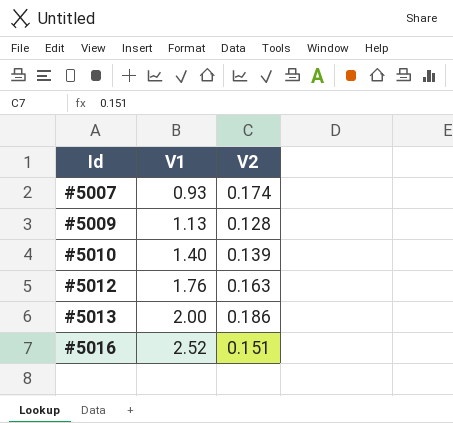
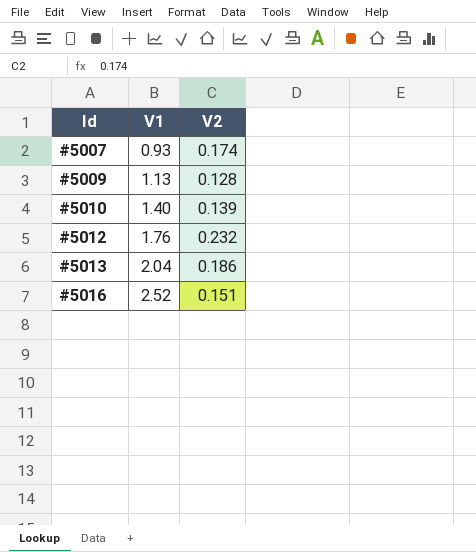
#5012 | V2: 0.163 -> 0.232
#5013 | V1: 2.00 -> 2.04

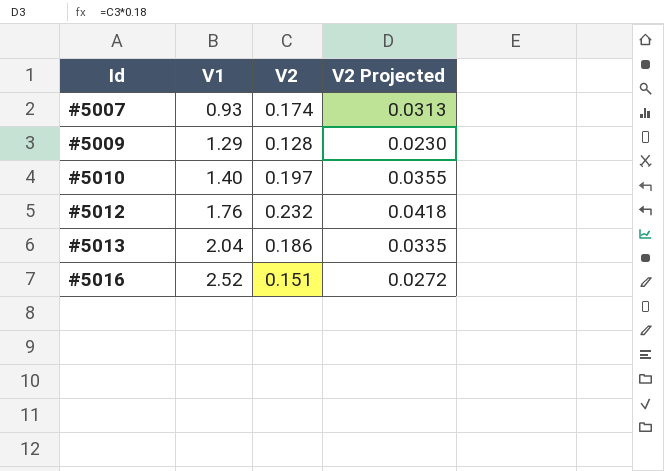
column V2 Projected | formula: none -> [V2] * 0.18
#5009 | V1: 1.13 -> 1.29
#5010 | V2: 0.139 -> 0.197

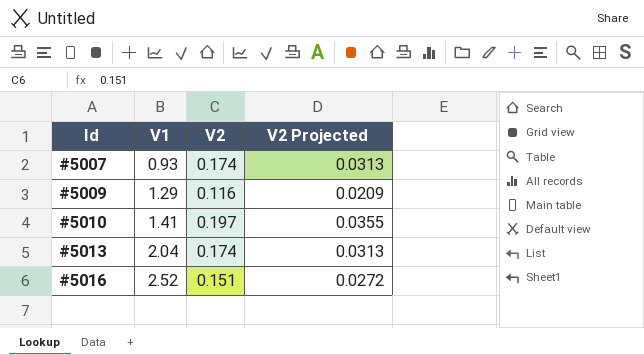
row #5012: 1.76 | 0.232 | 0.0418 -> none
#5009 | V2: 0.128 -> 0.116
#5009 | V2 Projected: 0.0230 -> 0.0209
#5010 | V1: 1.40 -> 1.41
#5013 | V2: 0.186 -> 0.174
#5013 | V2 Projected: 0.0335 -> 0.0313

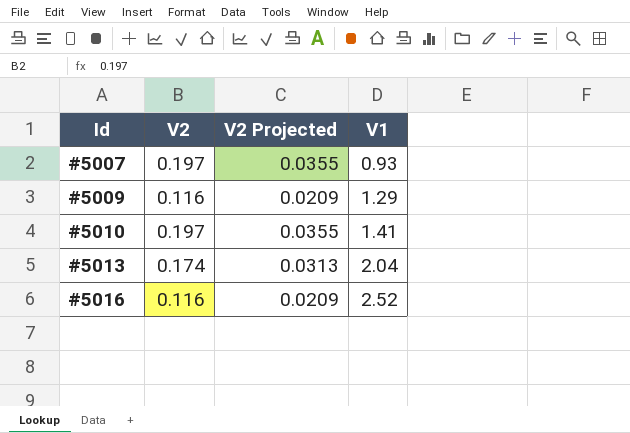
column V1 | position: 2 -> 4
#5007 | V2: 0.174 -> 0.197
#5007 | V2 Projected: 0.0313 -> 0.0355
#5016 | V2: 0.151 -> 0.116
#5016 | V2 Projected: 0.0272 -> 0.0209

